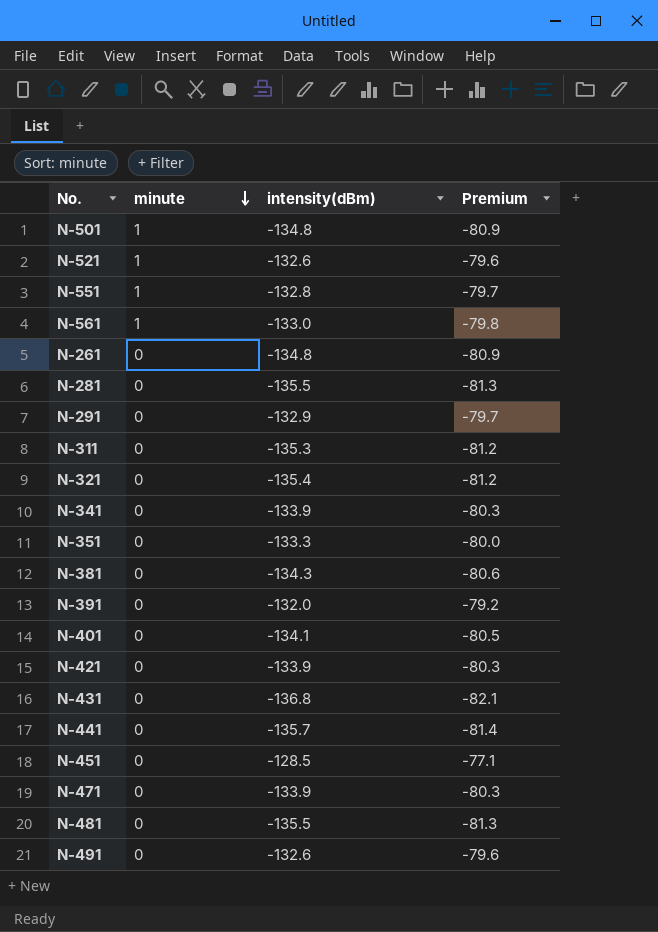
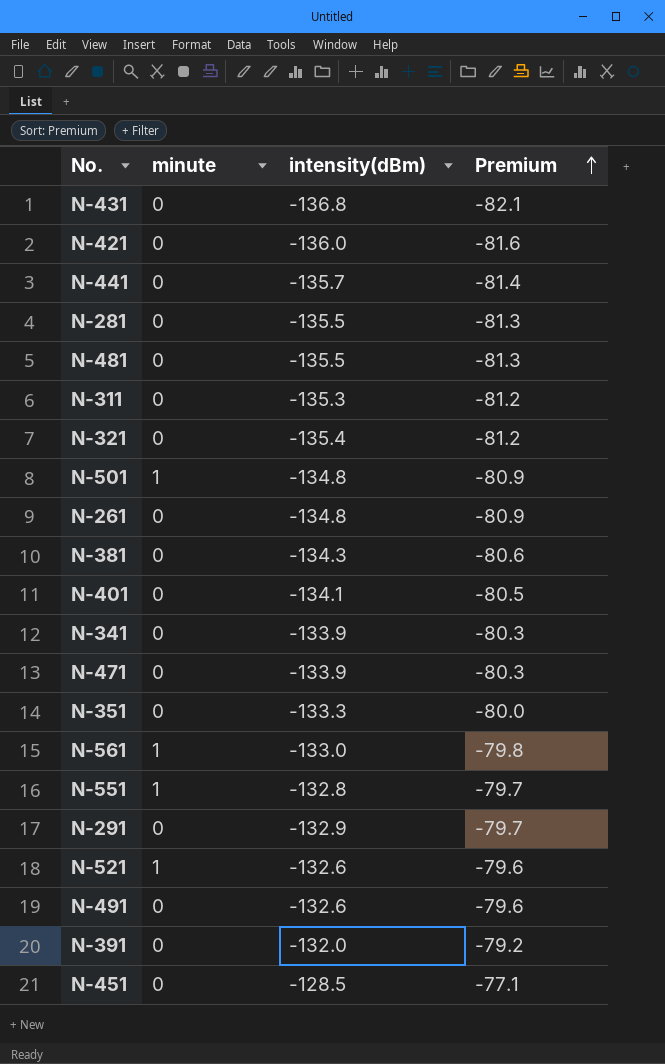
row order: minute descending -> Premium ascending
N-421 | intensity(dBm): -133.9 -> -136.0
N-421 | Premium: -80.3 -> -81.6

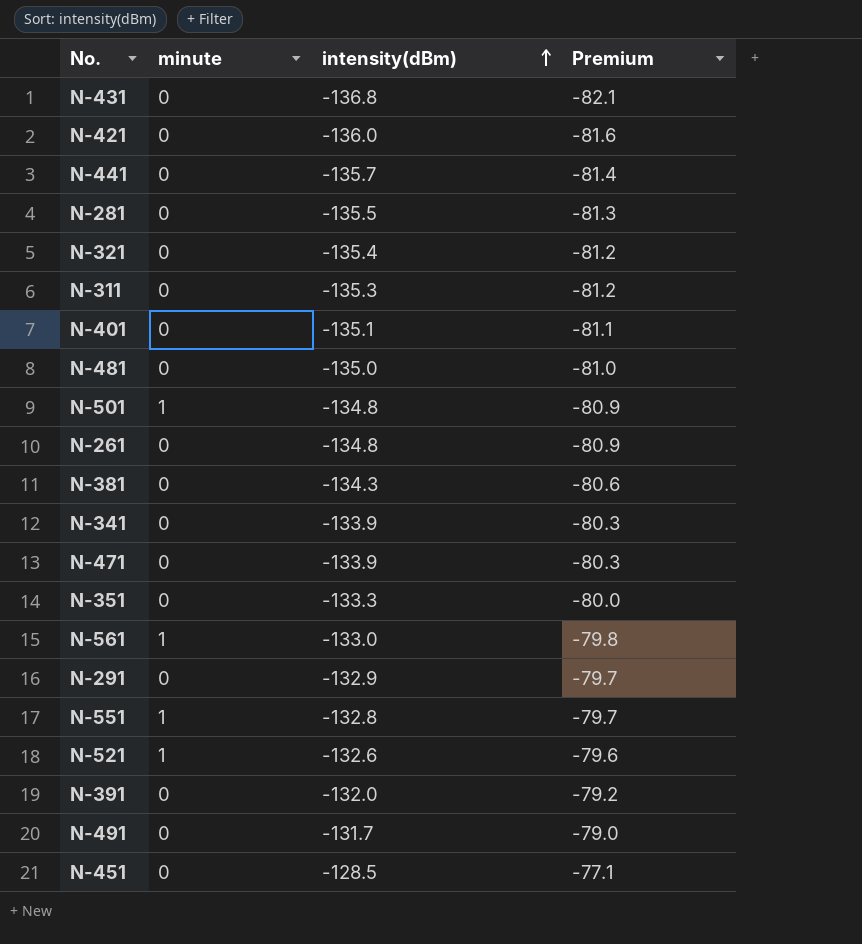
row order: Premium ascending -> intensity(dBm) ascending
N-401 | intensity(dBm): -134.1 -> -135.1
N-401 | Premium: -80.5 -> -81.1
N-481 | intensity(dBm): -135.5 -> -135.0
N-481 | Premium: -81.3 -> -81.0
N-491 | intensity(dBm): -132.6 -> -131.7
N-491 | Premium: -79.6 -> -79.0

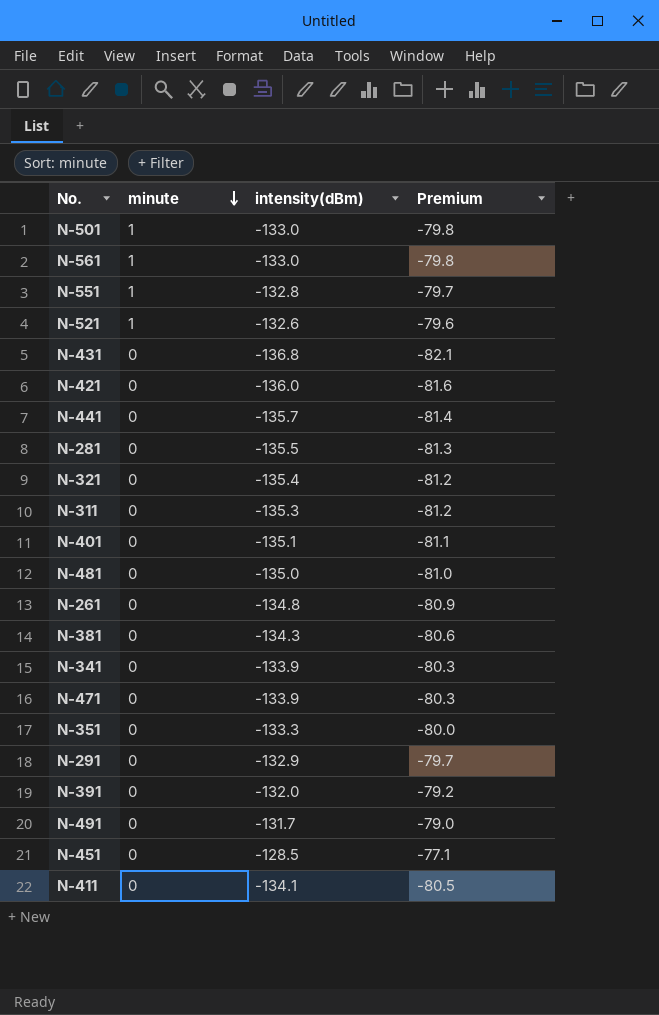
row order: intensity(dBm) ascending -> minute descending
N-501 | intensity(dBm): -134.8 -> -133.0
N-501 | Premium: -80.9 -> -79.8
row N-411: none -> 0 | -134.1 | -80.5

